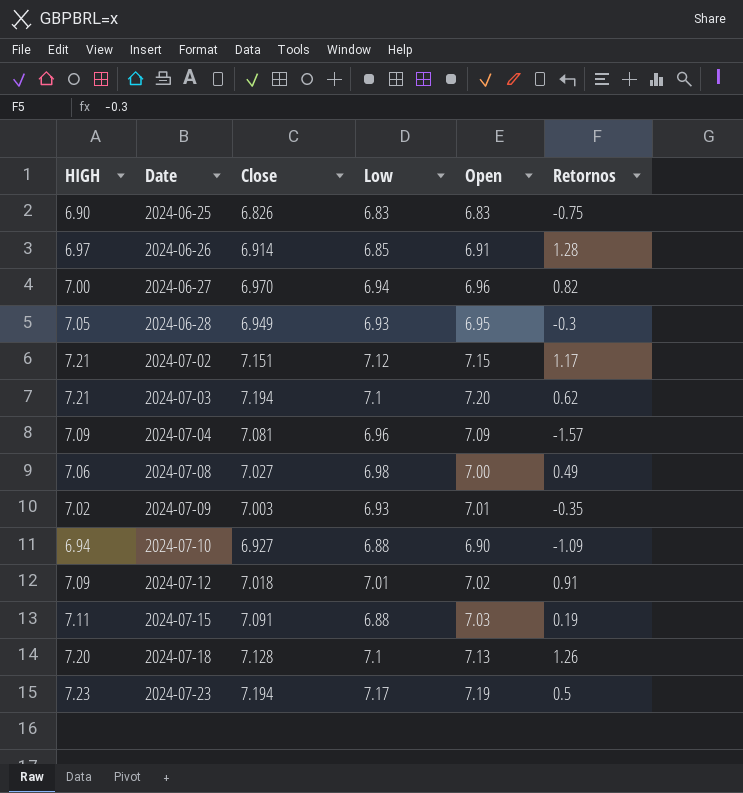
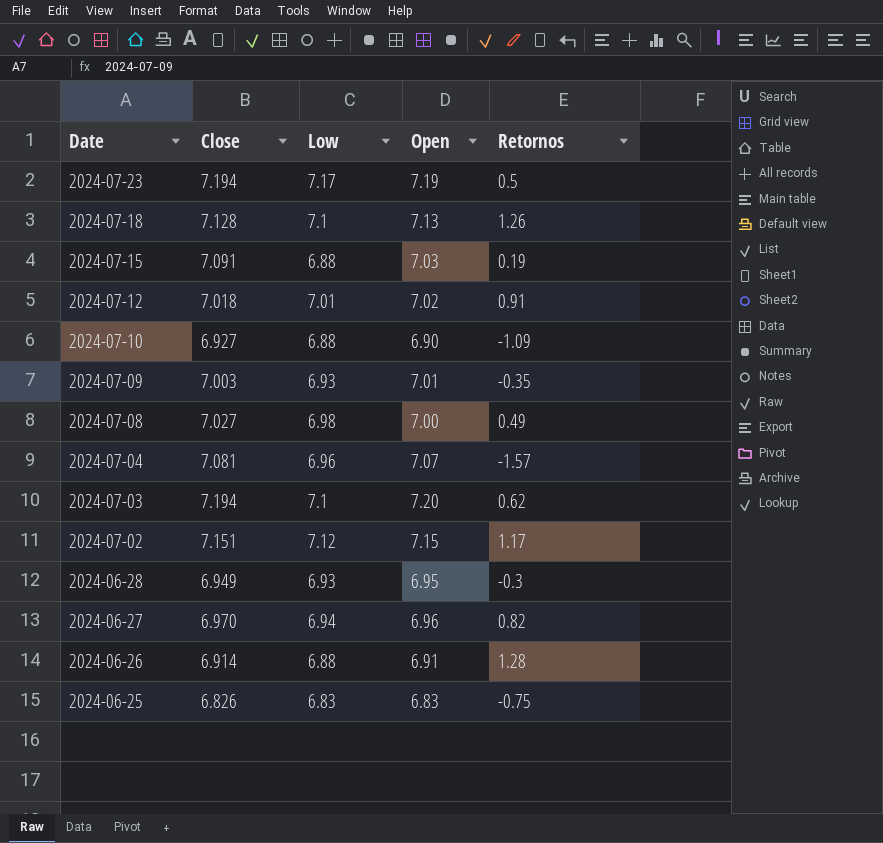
row order: Date ascending -> Date descending
column HIGH | position: 1 -> none
2024-07-04 | Open: 7.09 -> 7.07
2024-06-26 | Low: 6.85 -> 6.88

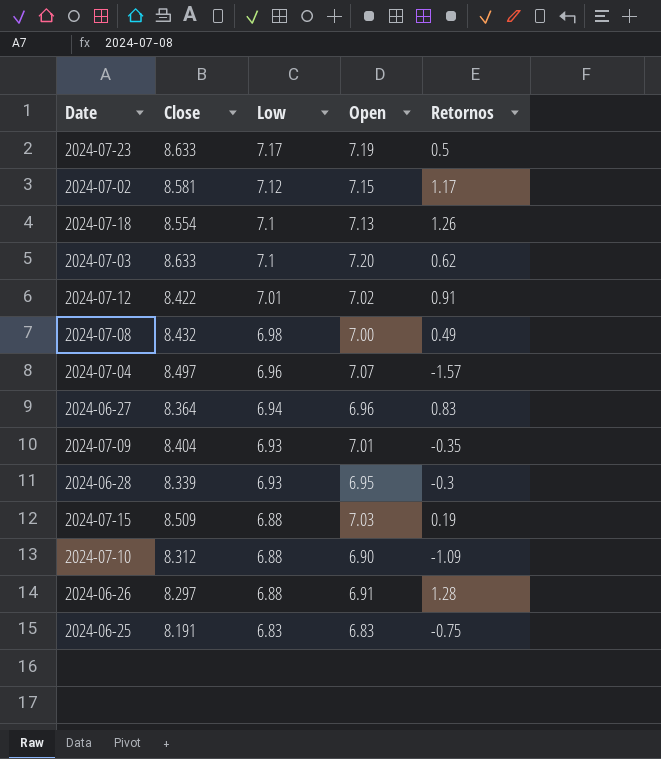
row order: Date descending -> Low descending
2024-07-23 | Close: 7.194 -> 8.633
2024-07-02 | Close: 7.151 -> 8.581
2024-07-18 | Close: 7.128 -> 8.554
2024-07-03 | Close: 7.194 -> 8.633
2024-07-12 | Close: 7.018 -> 8.422
2024-07-08 | Close: 7.027 -> 8.432
2024-07-04 | Close: 7.081 -> 8.497
2024-06-27 | Close: 6.970 -> 8.364
2024-06-27 | Retornos: 0.82 -> 0.83
2024-07-09 | Close: 7.003 -> 8.404
2024-06-28 | Close: 6.949 -> 8.339
2024-07-15 | Close: 7.091 -> 8.509
2024-07-10 | Close: 6.927 -> 8.312
2024-06-26 | Close: 6.914 -> 8.297
2024-06-25 | Close: 6.826 -> 8.191

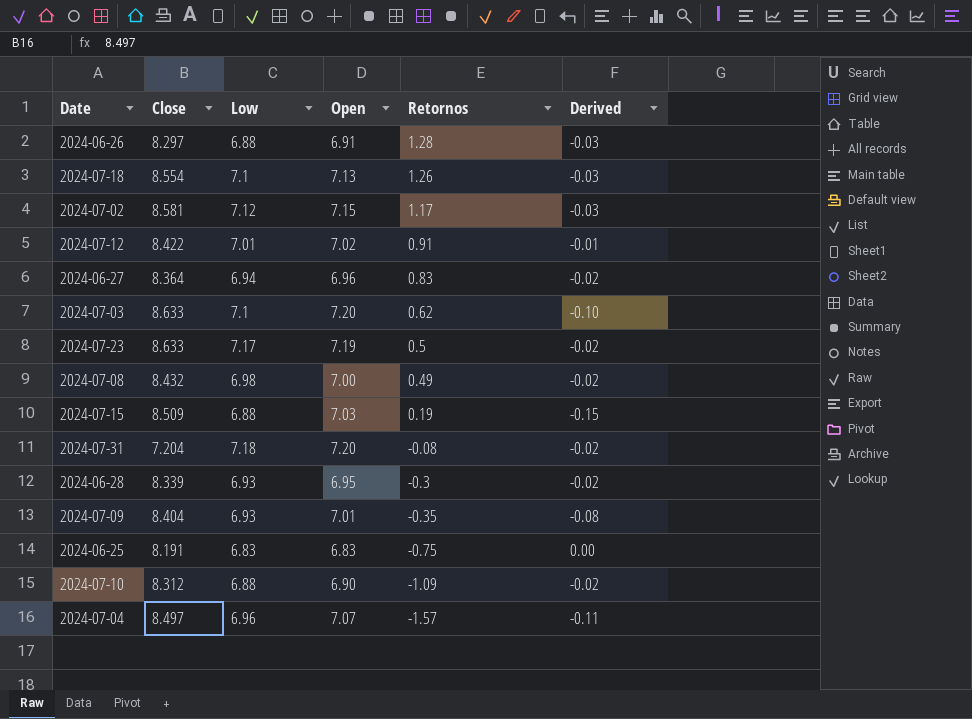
row order: Low descending -> Retornos descending
column Derived | formula: none -> [Low] - [Open]
row 2024-07-31: none -> 7.204 | 7.18 | 7.20 | -0.08 | -0.02

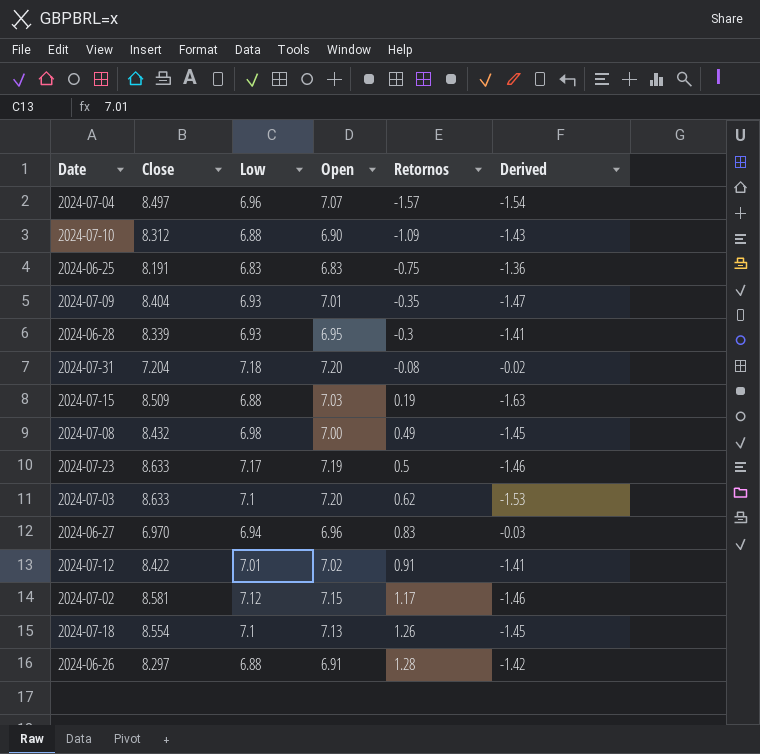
row order: Retornos descending -> Retornos ascending
column Derived | formula: [Low] - [Open] -> [Low] - [Close]
2024-06-27 | Close: 8.364 -> 6.970

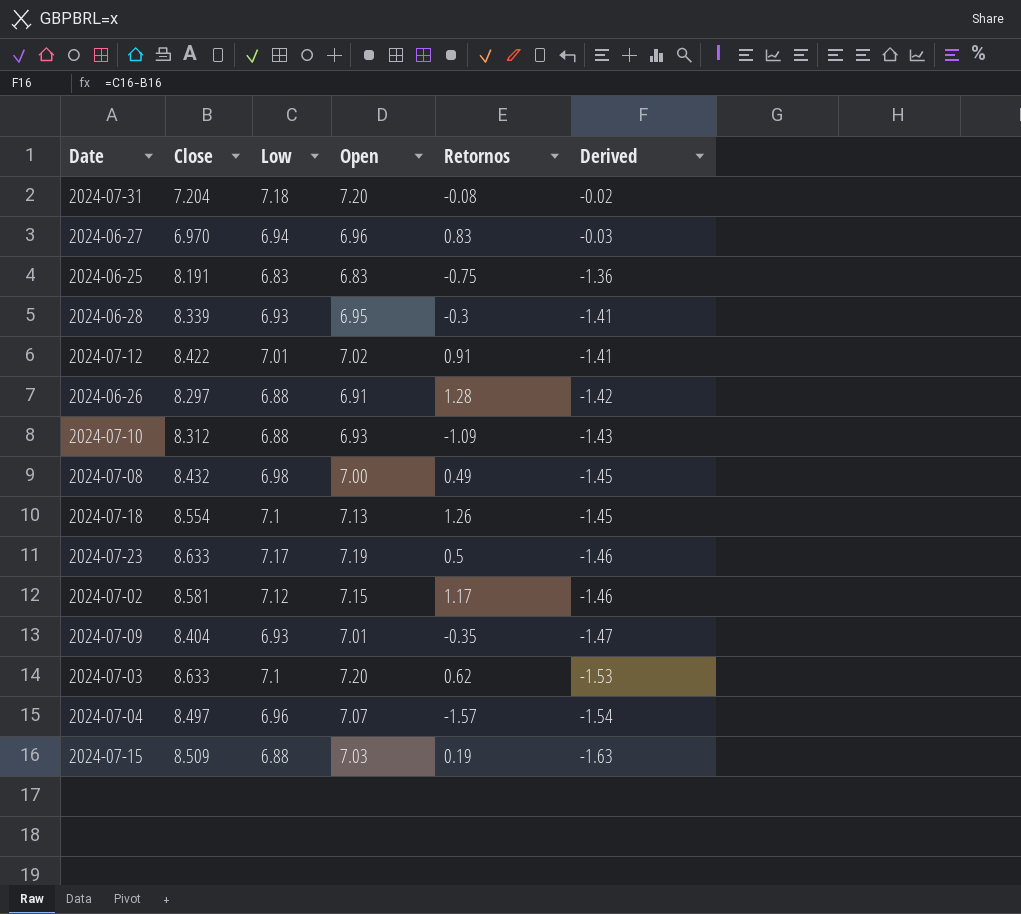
row order: Retornos ascending -> Derived descending
2024-07-10 | Open: 6.90 -> 6.93

